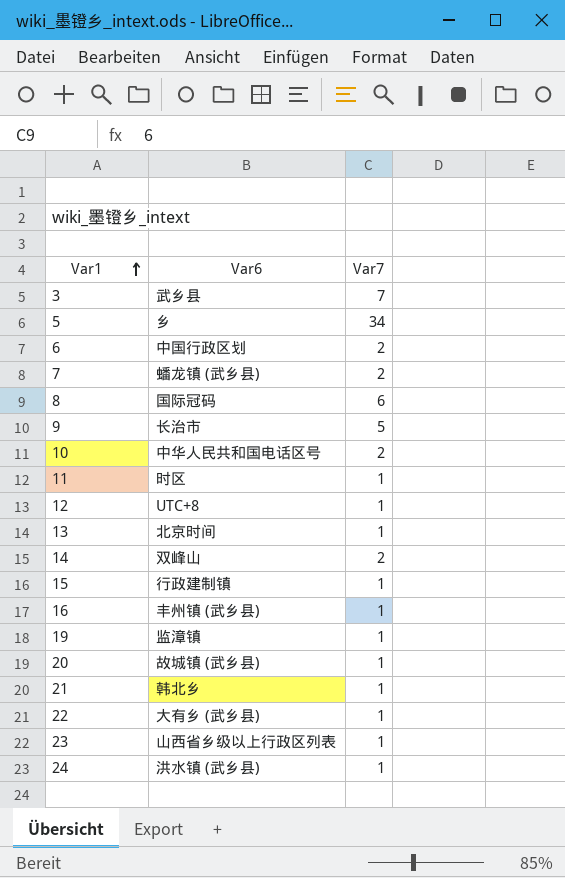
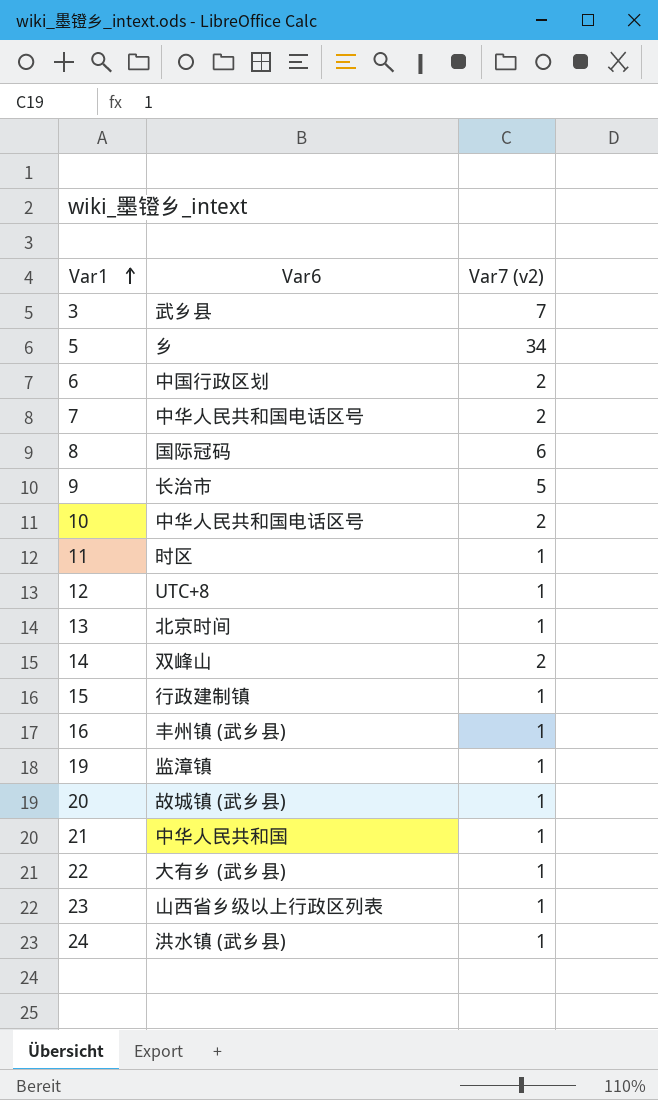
column name: Var7 -> Var7 (v2)
7 | Var6: 蟠龙镇 (武乡县) -> 中华人民共和国电话区号
21 | Var6: 韩北乡 -> 中华人民共和国

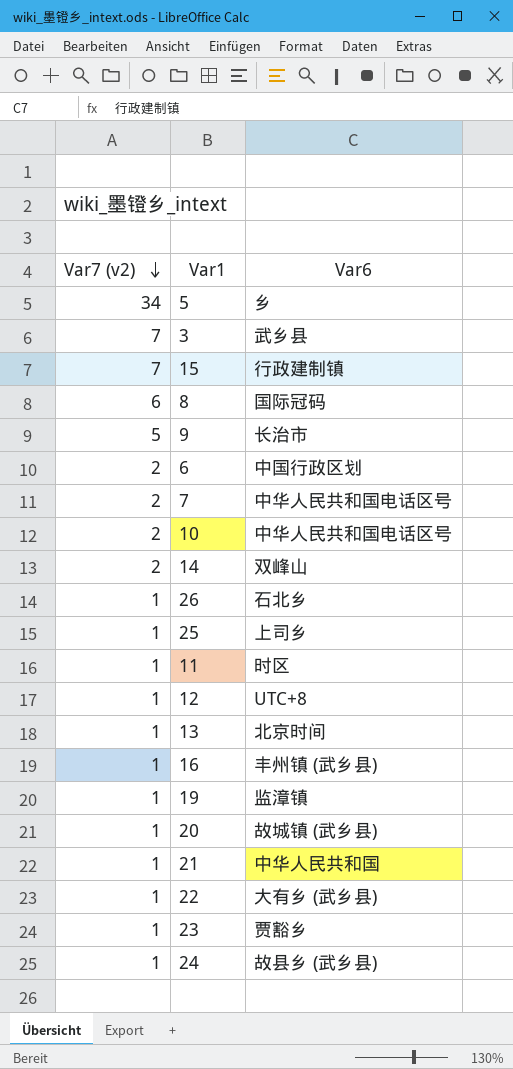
row order: Var1 ascending -> Var7 (v2) descending
column Var7 (v2) | position: 3 -> 1
15 | Var7 (v2): 1 -> 7
row 26: none -> 1 | 石北乡
row 25: none -> 1 | 上司乡
23 | Var6: 山西省乡级以上行政区列表 -> 贾豁乡
24 | Var6: 洪水镇 (武乡县) -> 故县乡 (武乡县)

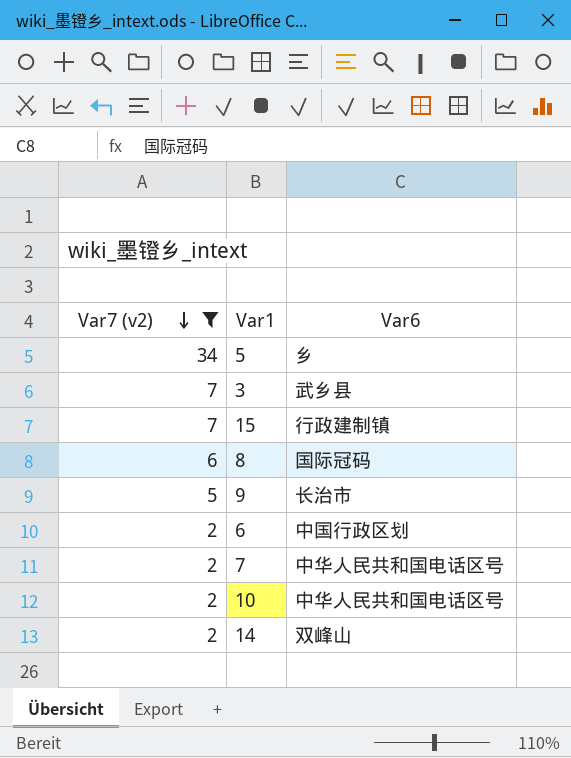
filter: none -> Var7 (v2) != 1

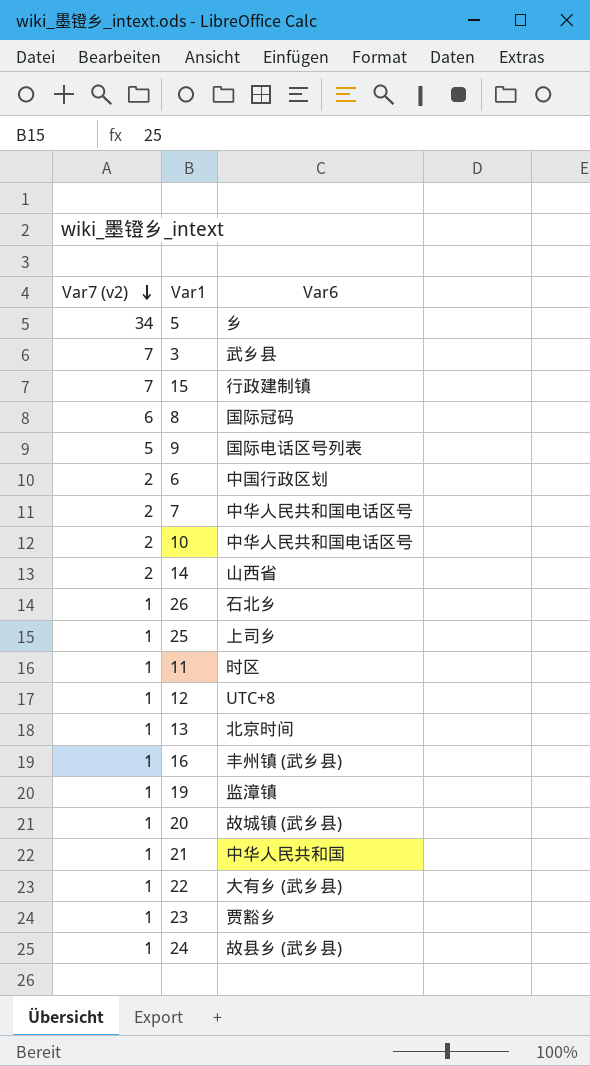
filter: Var7 (v2) != 1 -> none
9 | Var6: 长治市 -> 国际电话区号列表
14 | Var6: 双峰山 -> 山西省

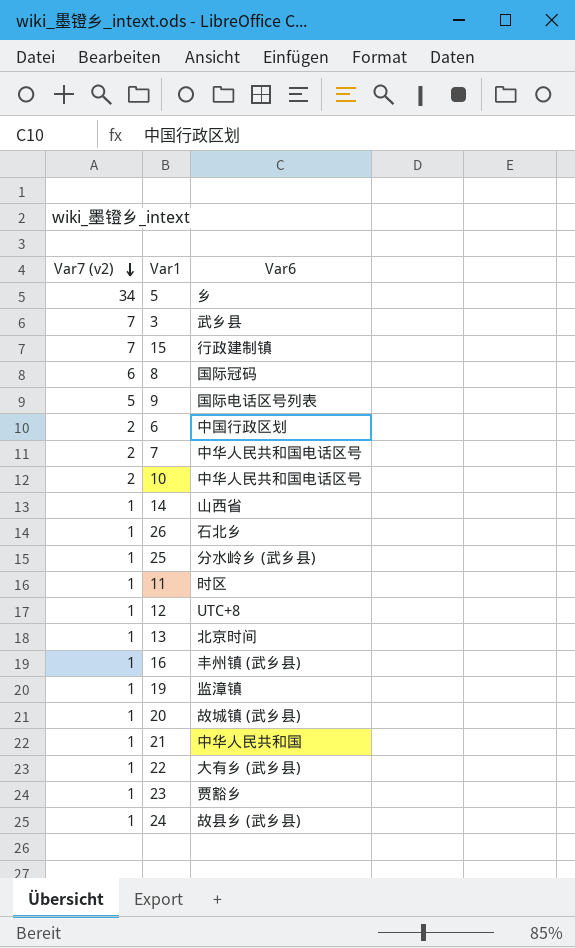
14 | Var7 (v2): 2 -> 1
25 | Var6: 上司乡 -> 分水岭乡 (武乡县)

